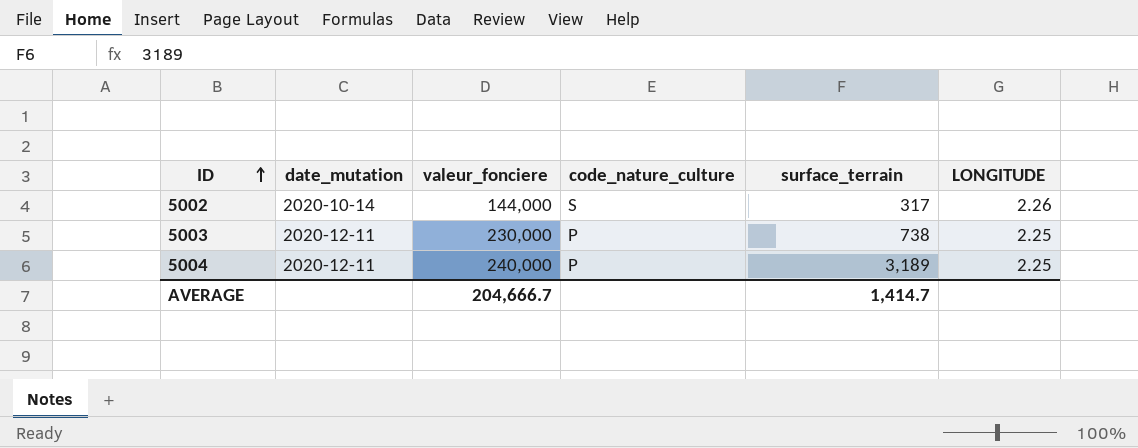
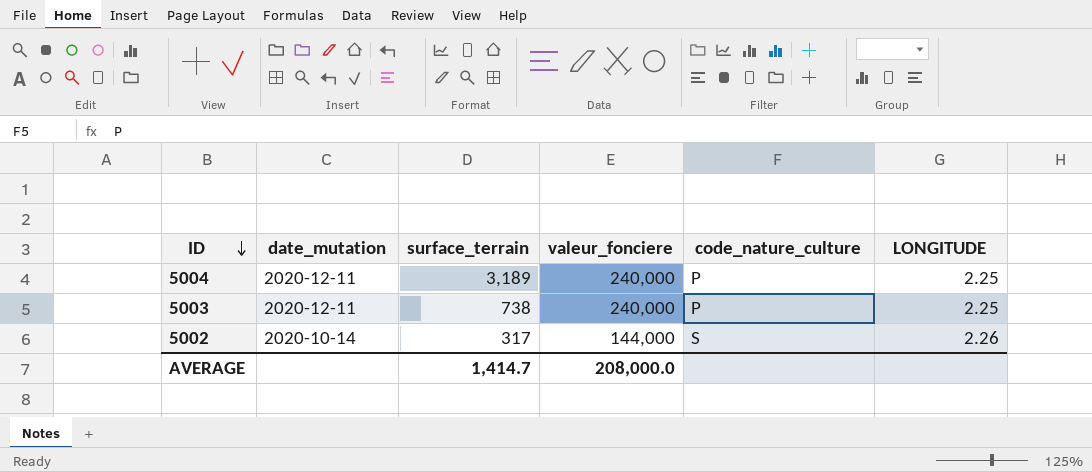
row order: ID ascending -> ID descending
column surface_terrain | position: 5 -> 3
5003 | valeur_fonciere: 230,000 -> 240,000
AVERAGE | valeur_fonciere: 204,666.7 -> 208,000.0

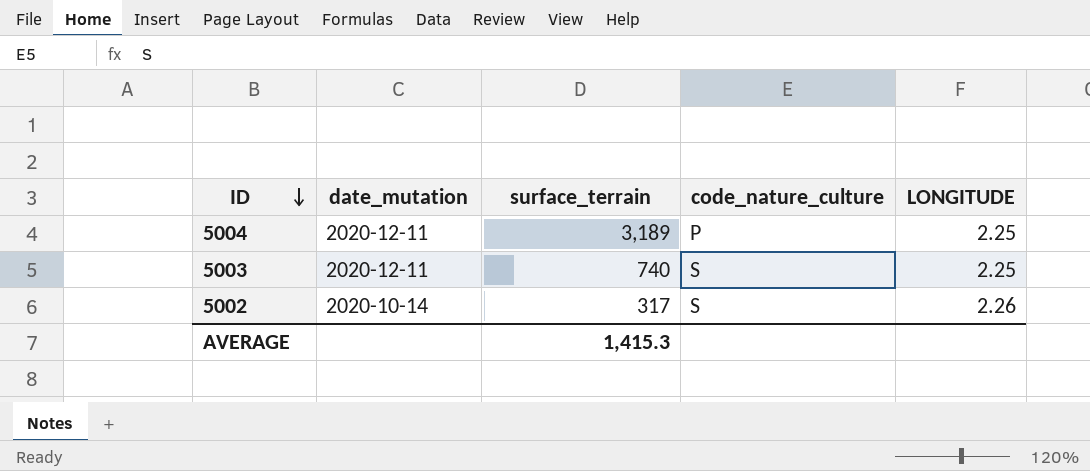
column valeur_fonciere | position: 4 -> none
5003 | surface_terrain: 738 -> 740
5003 | code_nature_culture: P -> S
AVERAGE | surface_terrain: 1,414.7 -> 1,415.3

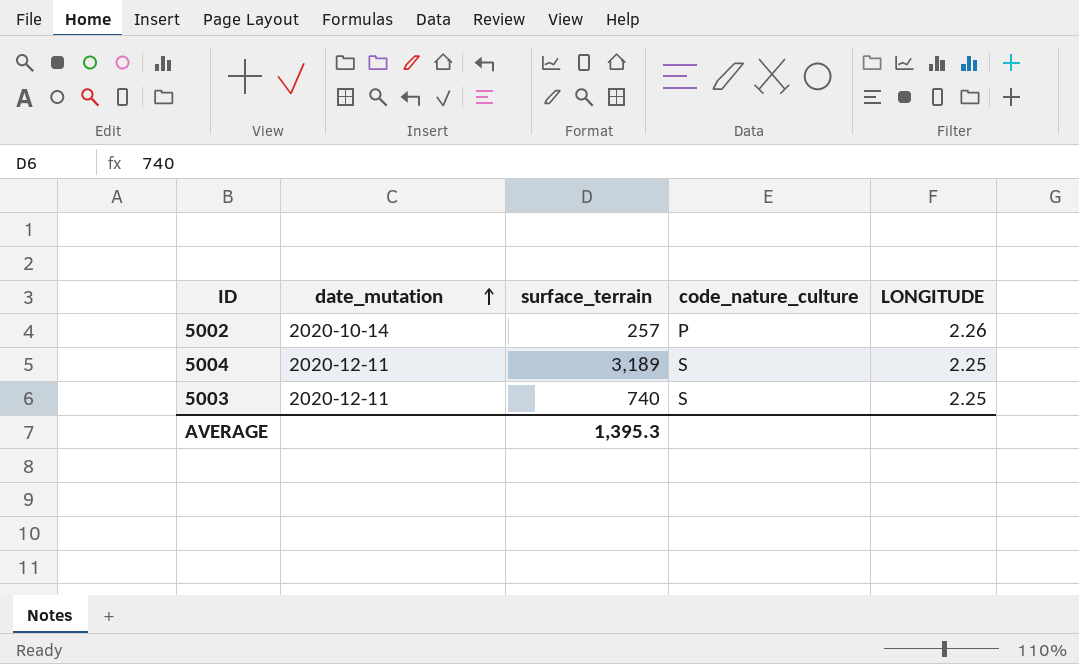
row order: ID descending -> date_mutation ascending
5002 | surface_terrain: 317 -> 257
5002 | code_nature_culture: S -> P
5004 | code_nature_culture: P -> S
AVERAGE | surface_terrain: 1,415.3 -> 1,395.3

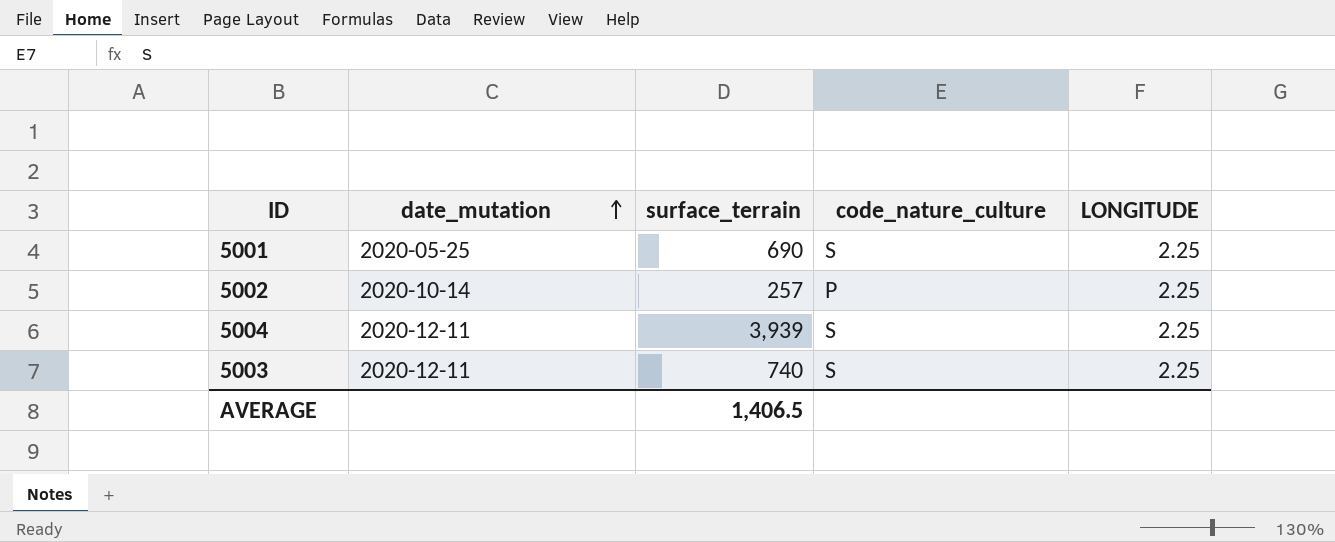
row 5001: none -> 2020-05-25 | 690 | S | 2.25
5002 | LONGITUDE: 2.26 -> 2.25
5004 | surface_terrain: 3,189 -> 3,939
AVERAGE | surface_terrain: 1,395.3 -> 1,406.5

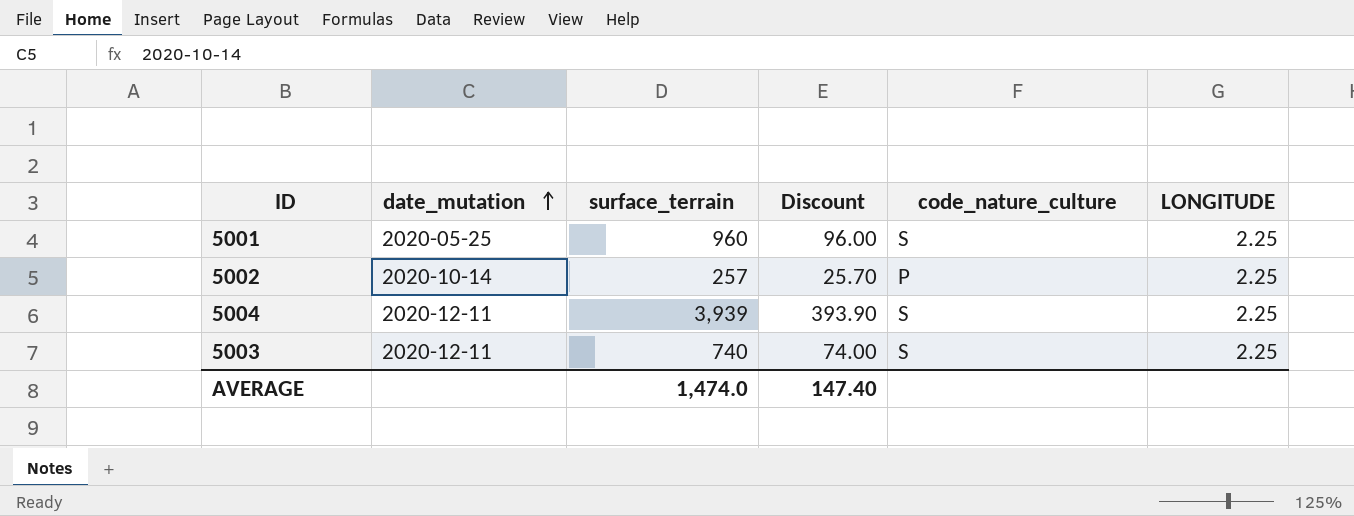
column Discount | formula: none -> [surface_terrain] * 0.1
5001 | surface_terrain: 690 -> 960
AVERAGE | surface_terrain: 1,406.5 -> 1,474.0

